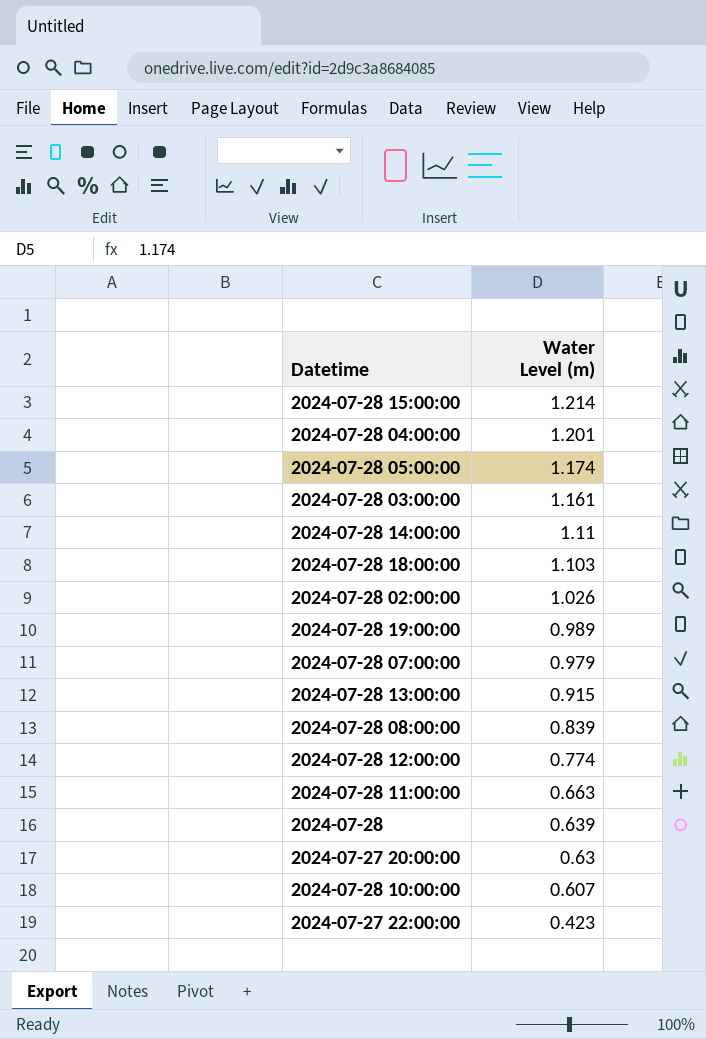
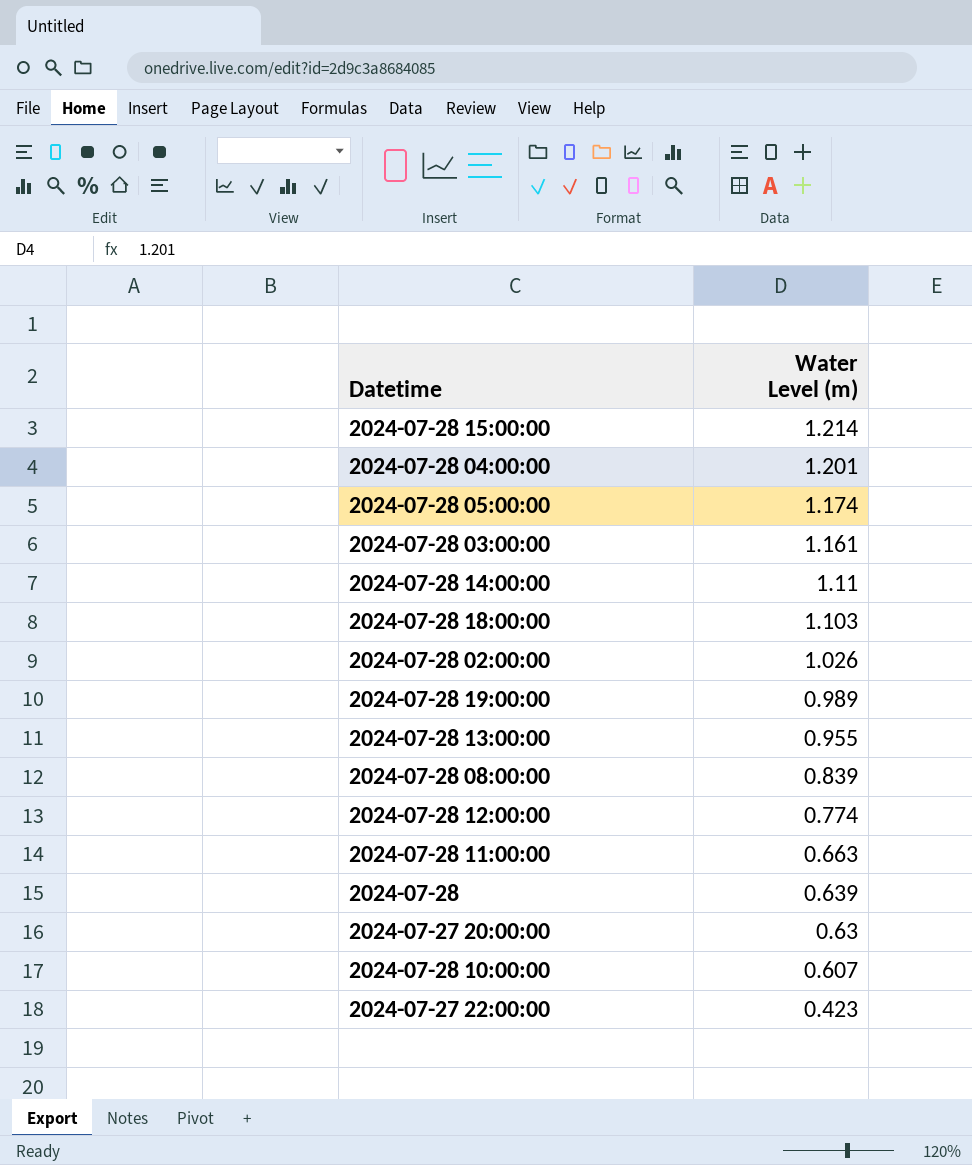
row 2024-07-28 07:00:00: 0.979 -> none
2024-07-28 13:00:00 | Water Level (m): 0.915 -> 0.955

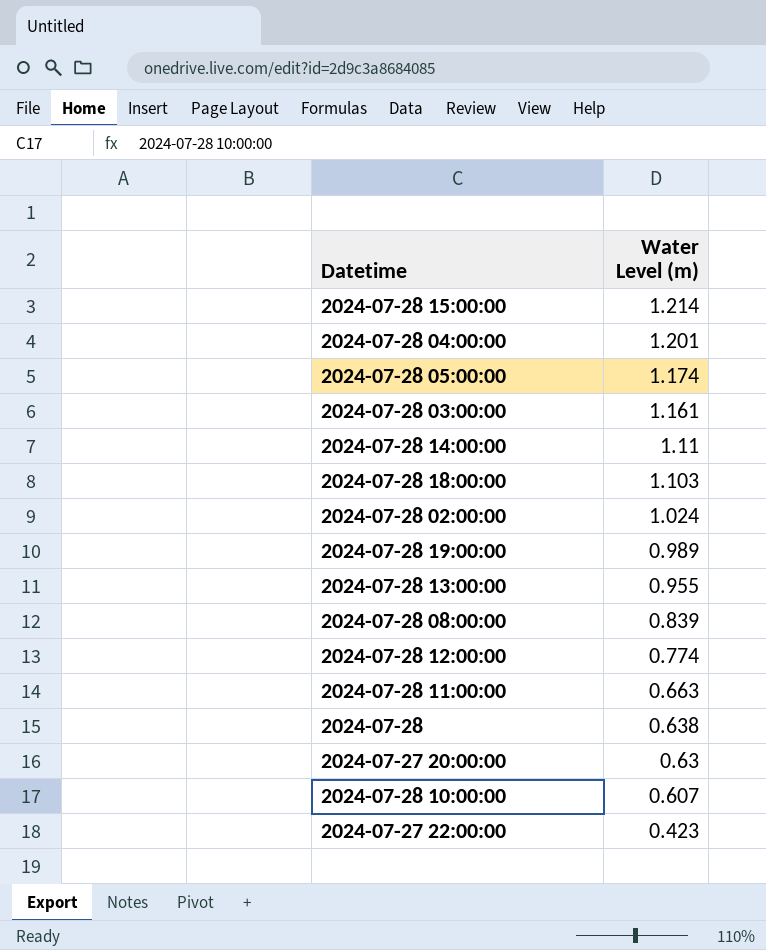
2024-07-28 02:00:00 | Water Level (m): 1.026 -> 1.024
2024-07-28 | Water Level (m): 0.639 -> 0.638

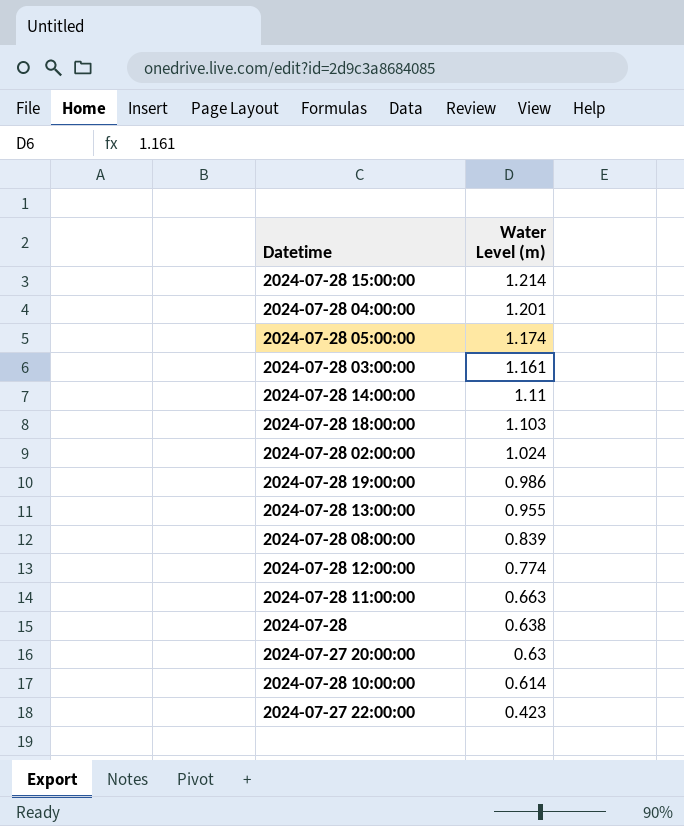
2024-07-28 19:00:00 | Water Level (m): 0.989 -> 0.986
2024-07-28 10:00:00 | Water Level (m): 0.607 -> 0.614

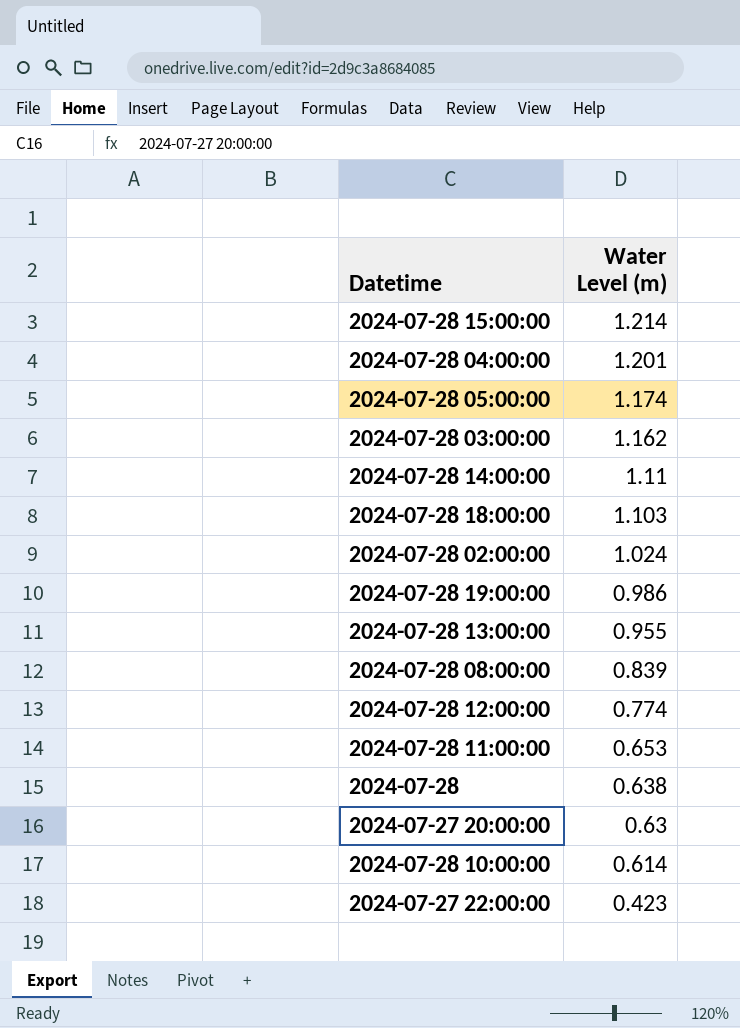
2024-07-28 03:00:00 | Water Level (m): 1.161 -> 1.162
2024-07-28 11:00:00 | Water Level (m): 0.663 -> 0.653

